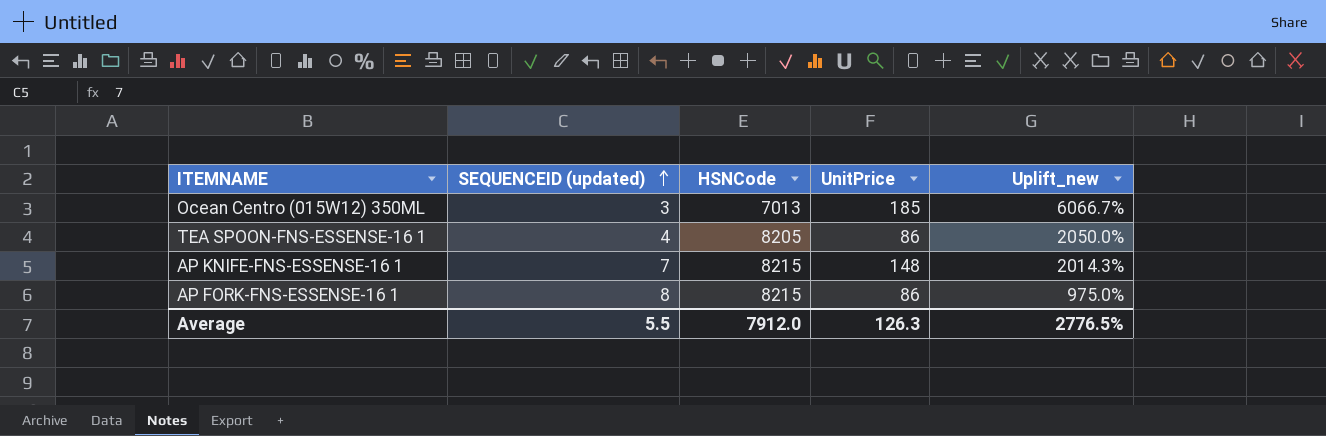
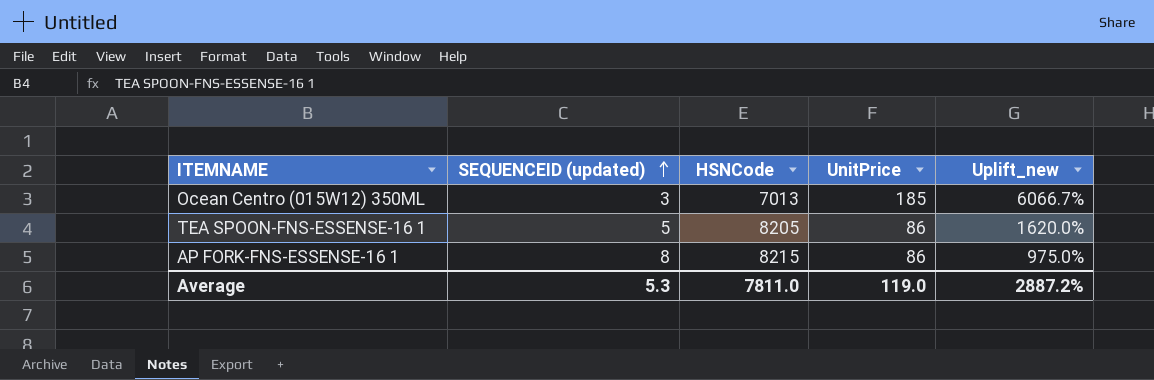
row AP KNIFE-FNS-ESSENSE-16 1: 7 | 8215 | 148 | 2014.3% -> none
TEA SPOON-FNS-ESSENSE-16 1 | SEQUENCEID (updated): 4 -> 5
TEA SPOON-FNS-ESSENSE-16 1 | Uplift_new: 2050.0% -> 1620.0%
Average | SEQUENCEID (updated): 5.5 -> 5.3
Average | HSNCode: 7912.0 -> 7811.0
Average | UnitPrice: 126.3 -> 119.0
Average | Uplift_new: 2776.5% -> 2887.2%

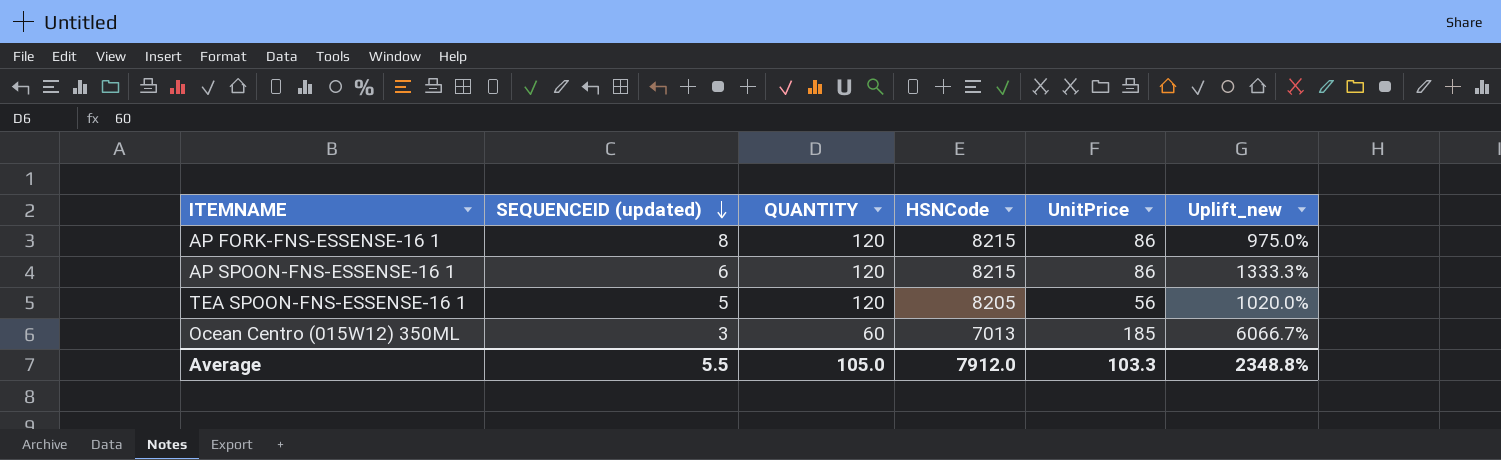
row order: SEQUENCEID (updated) ascending -> SEQUENCEID (updated) descending
column QUANTITY | position: none -> 3
row AP SPOON-FNS-ESSENSE-16 1: none -> 6 | 120 | 8215 | 86 | 1333.3%
TEA SPOON-FNS-ESSENSE-16 1 | UnitPrice: 86 -> 56
TEA SPOON-FNS-ESSENSE-16 1 | Uplift_new: 1620.0% -> 1020.0%
Average | SEQUENCEID (updated): 5.3 -> 5.5
Average | HSNCode: 7811.0 -> 7912.0
Average | UnitPrice: 119.0 -> 103.3
Average | Uplift_new: 2887.2% -> 2348.8%

